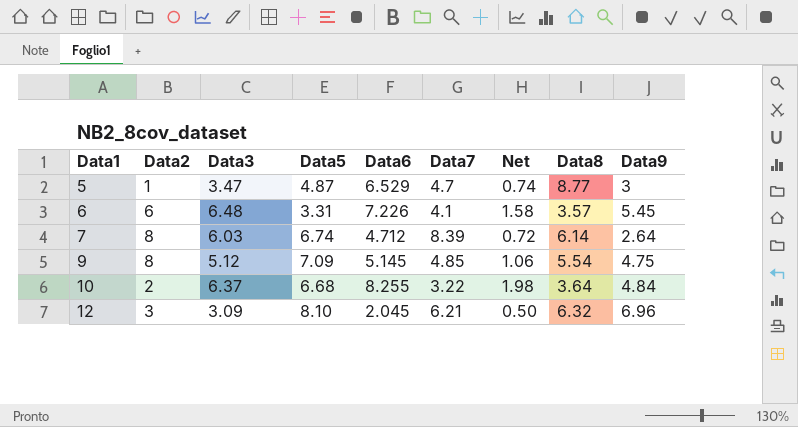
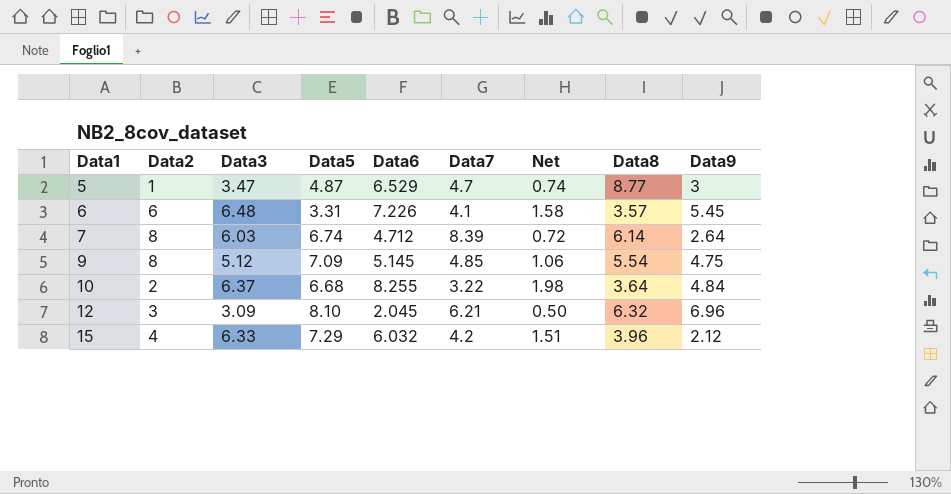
row 15: none -> 4 | 6.33 | 7.29 | 6.032 | 4.2 | 1.51 | 3.96 | 2.12

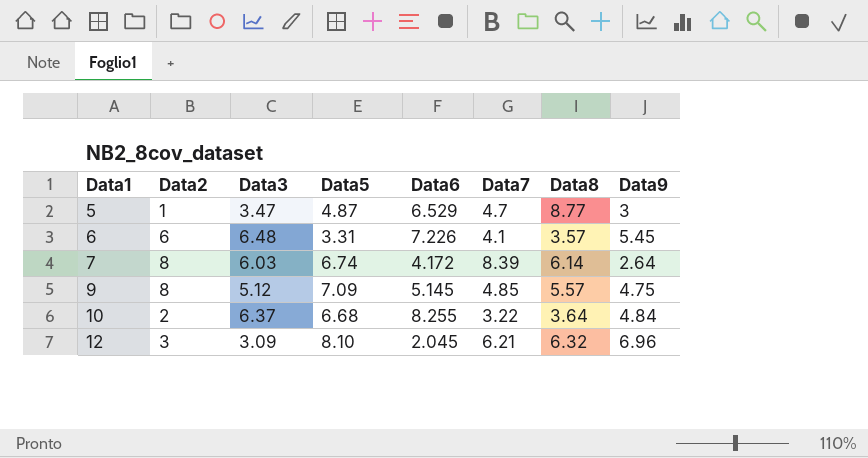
column Net | formula: [Data3] / [Data7] -> none
row 15: 4 | 6.33 | 7.29 | 6.032 | 4.2 | 1.51 | 3.96 | 2.12 -> none
7 | Data6: 4.712 -> 4.172
9 | Data8: 5.54 -> 5.57

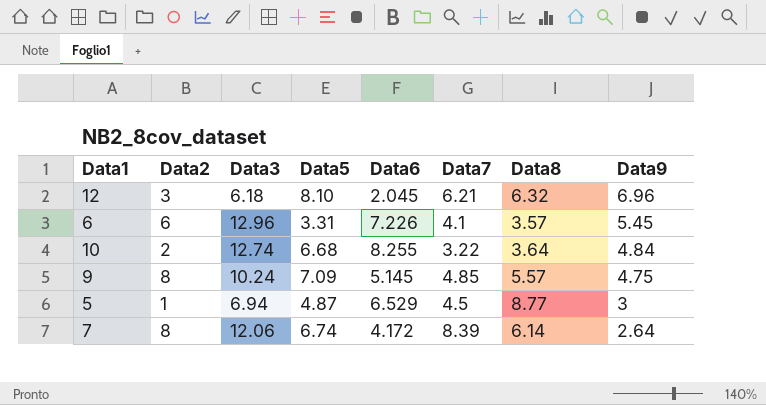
row order: Data1 ascending -> Data9 descending
12 | Data3: 3.09 -> 6.18
6 | Data3: 6.48 -> 12.96
10 | Data3: 6.37 -> 12.74
9 | Data3: 5.12 -> 10.24
5 | Data3: 3.47 -> 6.94
5 | Data7: 4.7 -> 4.5
7 | Data3: 6.03 -> 12.06

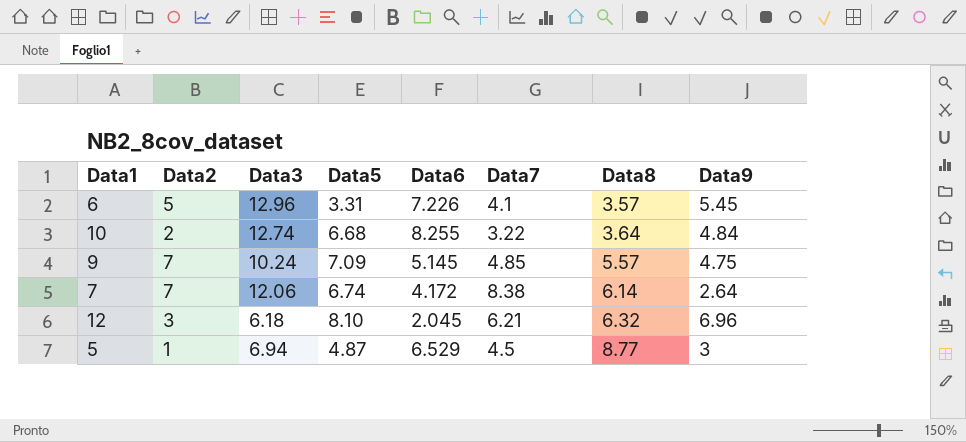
row order: Data9 descending -> Data8 ascending
6 | Data2: 6 -> 5
9 | Data2: 8 -> 7
7 | Data2: 8 -> 7
7 | Data7: 8.39 -> 8.38

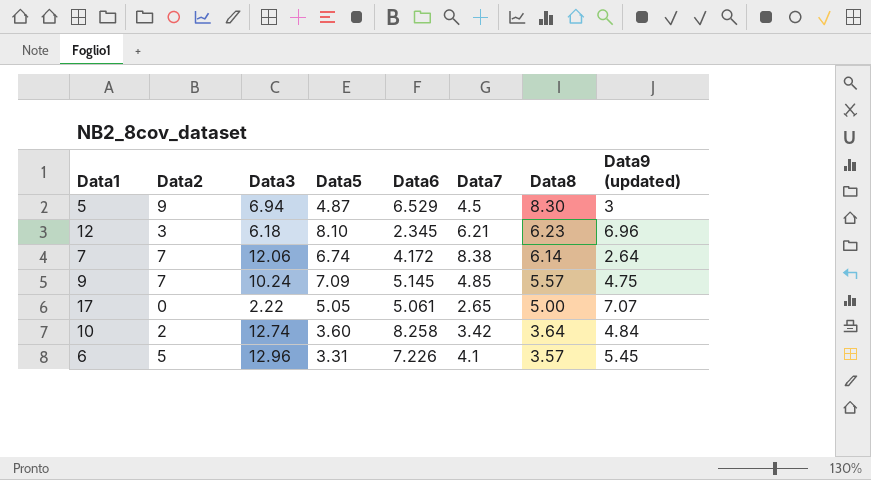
row order: Data8 ascending -> Data8 descending
column name: Data9 -> Data9 (updated)
5 | Data2: 1 -> 9
5 | Data8: 8.77 -> 8.30
12 | Data6: 2.045 -> 2.345
12 | Data8: 6.32 -> 6.23
row 17: none -> 0 | 2.22 | 5.05 | 5.061 | 2.65 | 5.00 | 7.07
10 | Data5: 6.68 -> 3.60
10 | Data6: 8.255 -> 8.258
10 | Data7: 3.22 -> 3.42

